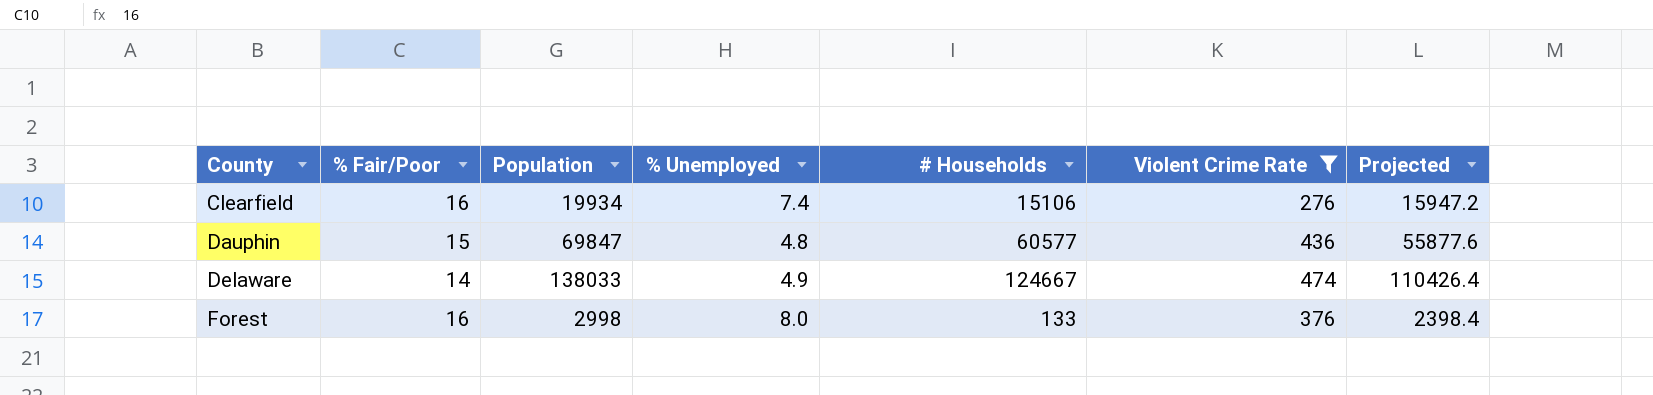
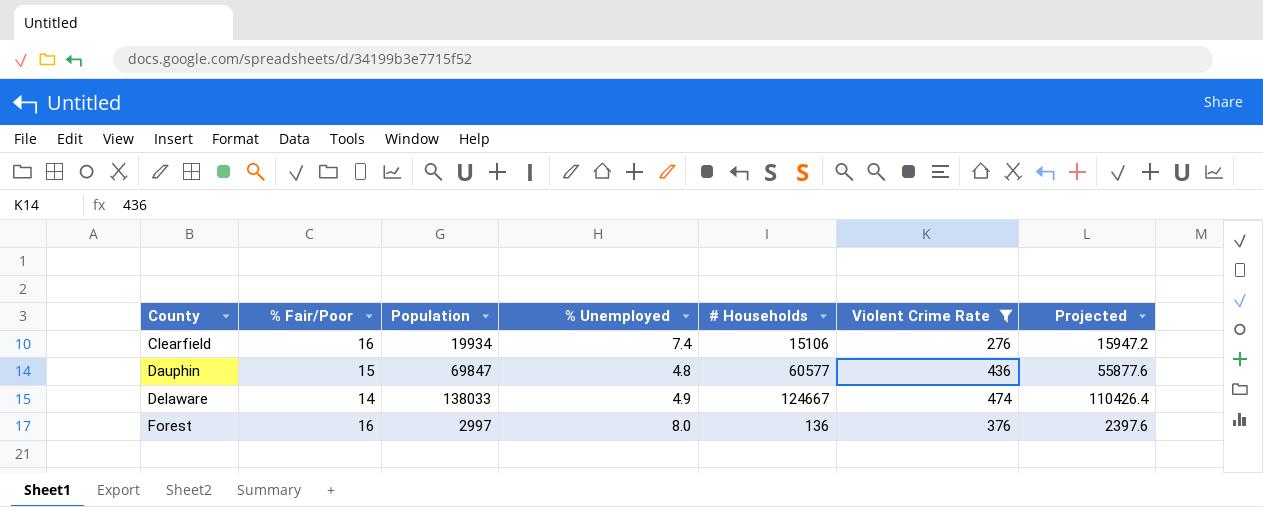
Forest | Population: 2998 -> 2997
Forest | # Households: 133 -> 136
Forest | Projected: 2398.4 -> 2397.6

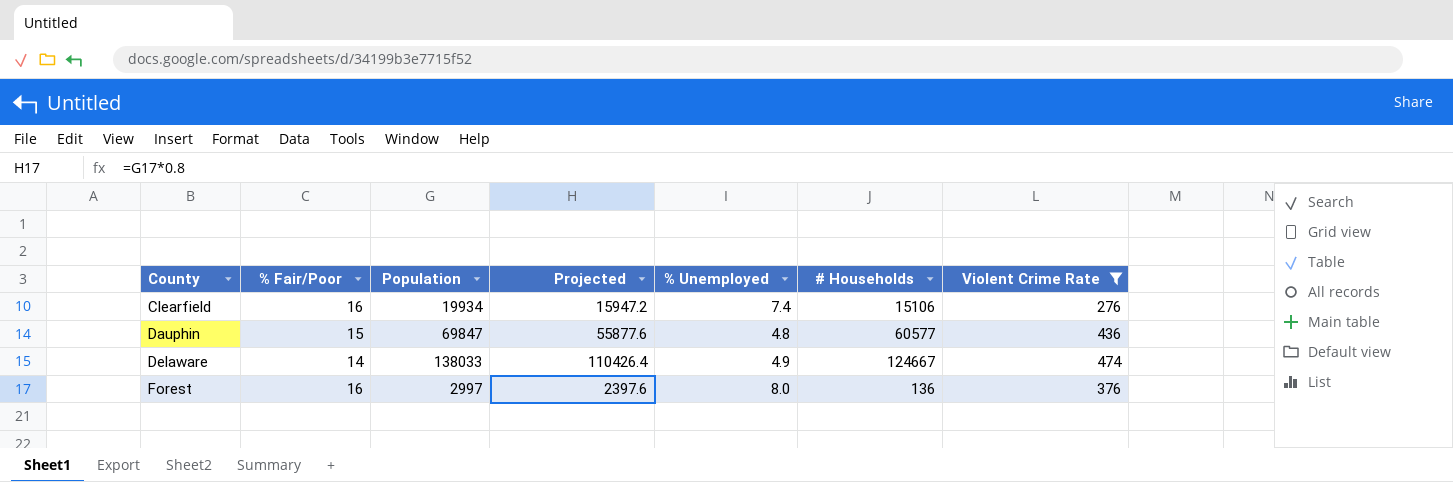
column Projected | position: 7 -> 4

